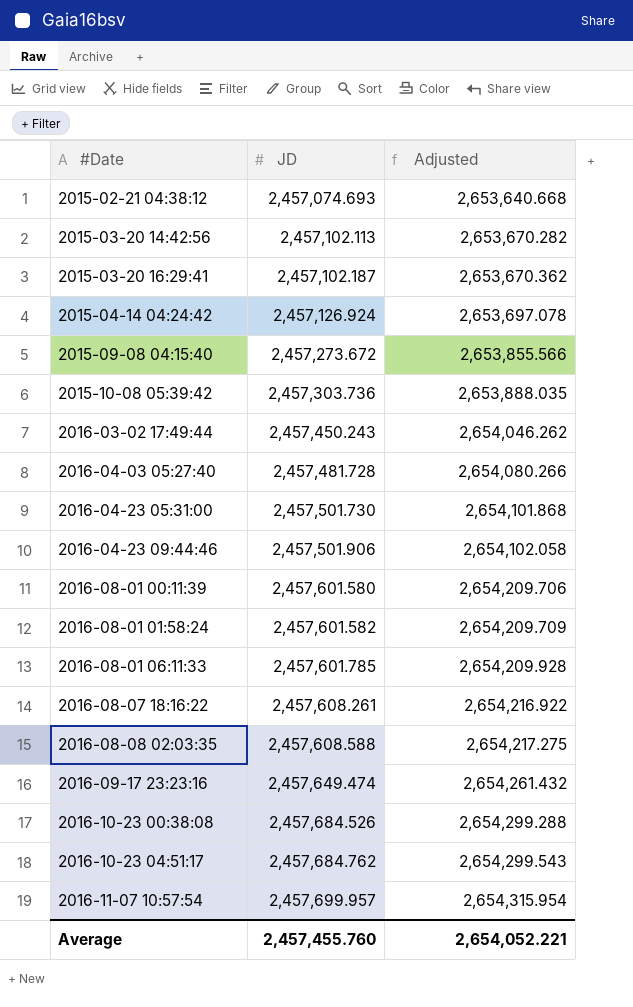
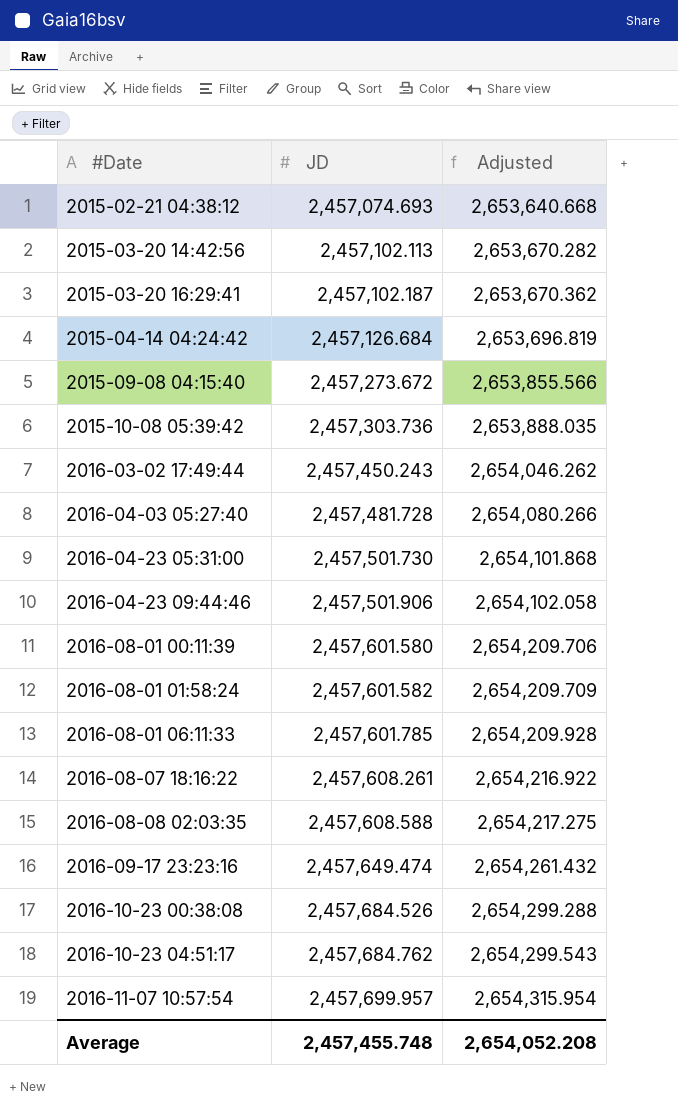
2015-04-14 04:24:42 | JD: 2,457,126.924 -> 2,457,126.684
2015-04-14 04:24:42 | Adjusted: 2,653,697.078 -> 2,653,696.819
Average | JD: 2,457,455.760 -> 2,457,455.748
Average | Adjusted: 2,654,052.221 -> 2,654,052.208

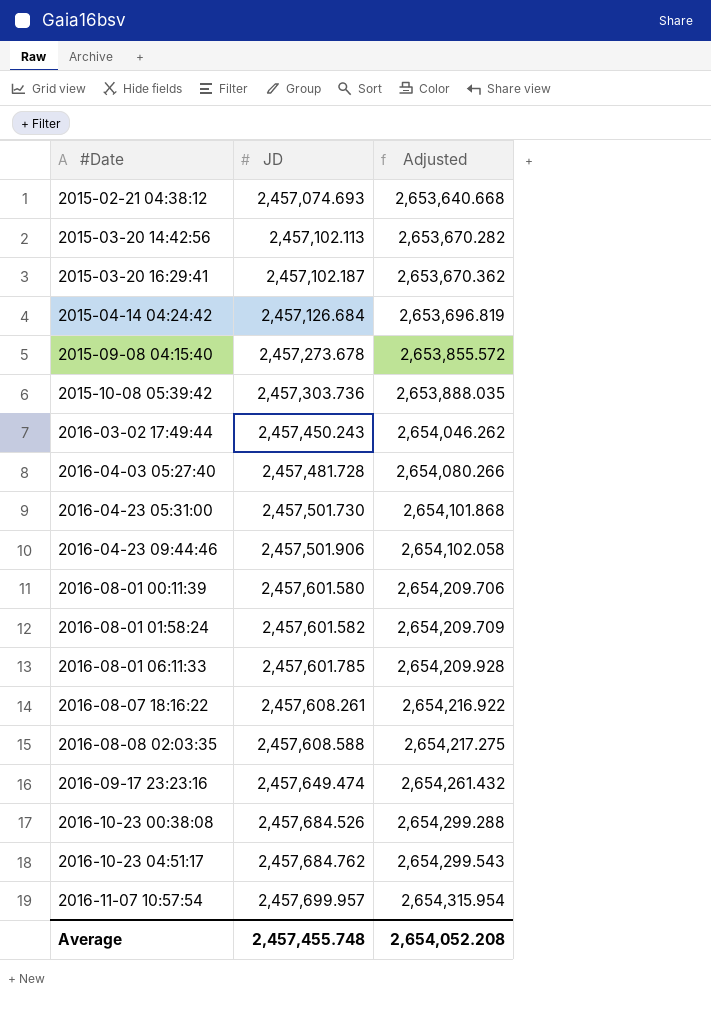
2015-09-08 04:15:40 | JD: 2,457,273.672 -> 2,457,273.678
2015-09-08 04:15:40 | Adjusted: 2,653,855.566 -> 2,653,855.572

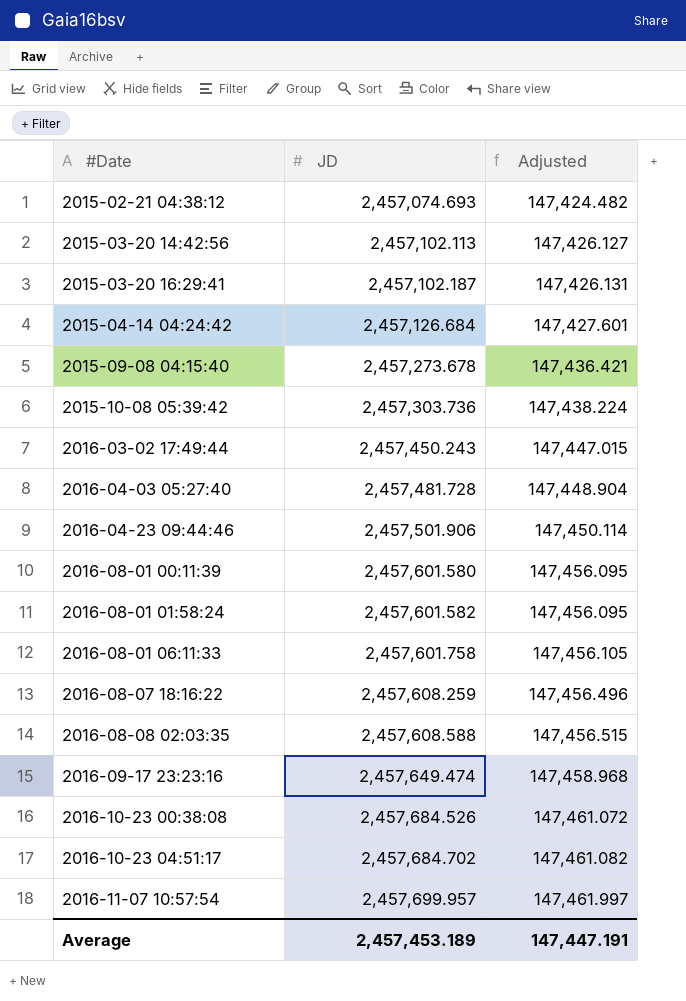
column Adjusted | formula: [JD] * 1.08 -> [JD] * 0.06
row 2016-04-23 05:31:00: 2,457,501.730 | 2,654,101.868 -> none
2016-08-01 06:11:33 | JD: 2,457,601.785 -> 2,457,601.758
2016-08-07 18:16:22 | JD: 2,457,608.261 -> 2,457,608.259
2016-10-23 04:51:17 | JD: 2,457,684.762 -> 2,457,684.702
Average | JD: 2,457,455.748 -> 2,457,453.189
Average | Adjusted: 2,654,052.208 -> 147,447.191

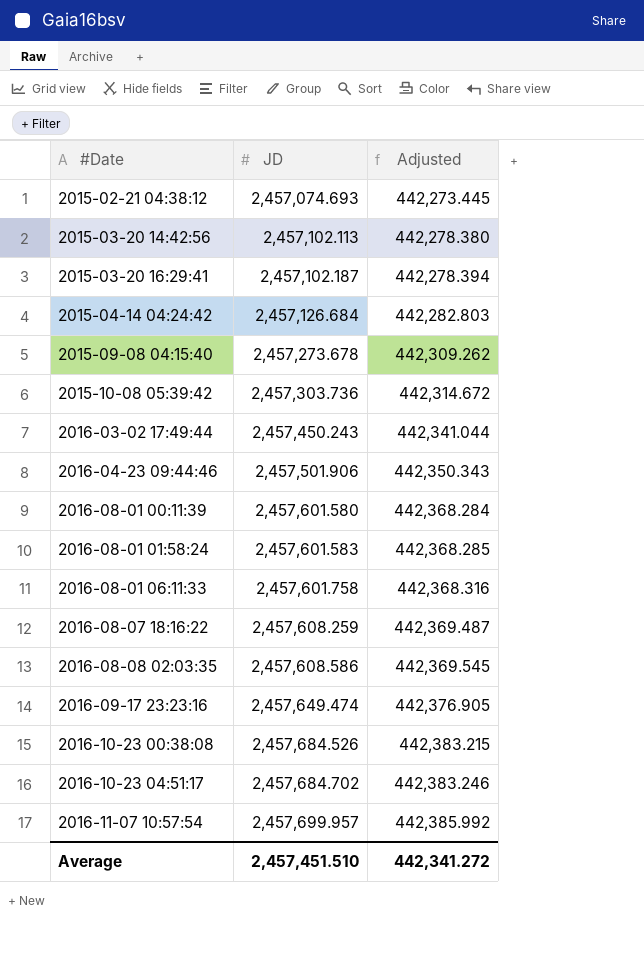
column Adjusted | formula: [JD] * 0.06 -> [JD] * 0.18
row 2016-04-03 05:27:40: 2,457,481.728 | 147,448.904 -> none
2016-08-01 01:58:24 | JD: 2,457,601.582 -> 2,457,601.583
2016-08-08 02:03:35 | JD: 2,457,608.588 -> 2,457,608.586
Average | JD: 2,457,453.189 -> 2,457,451.510
Average | Adjusted: 147,447.191 -> 442,341.272

